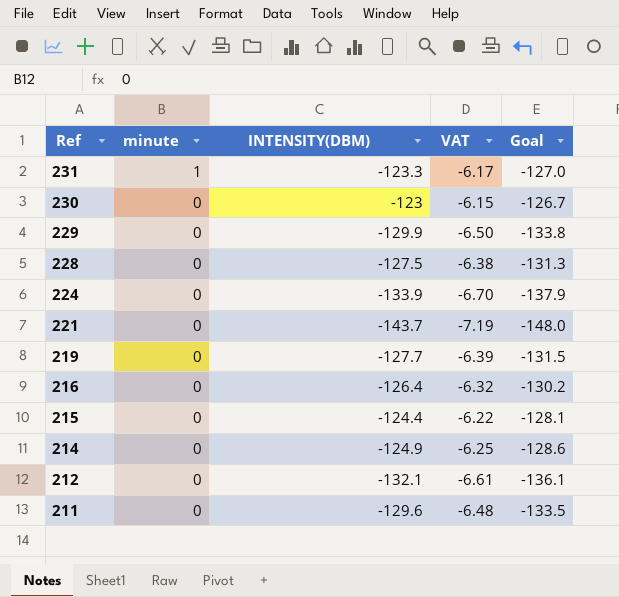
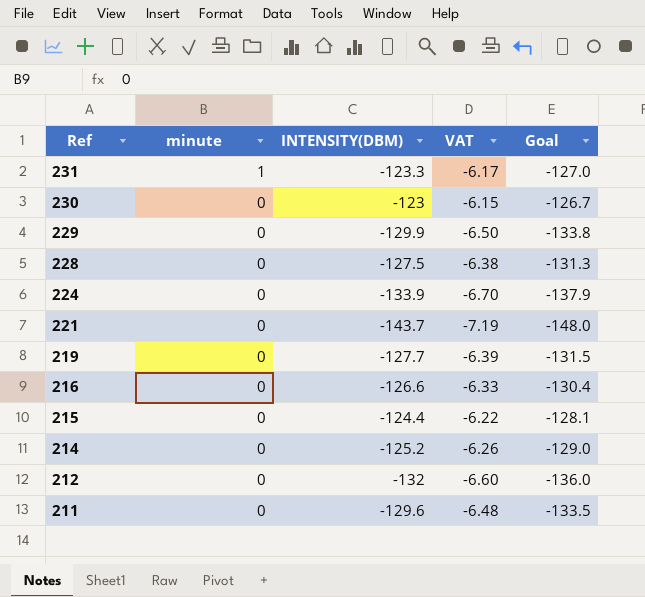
216 | INTENSITY(DBM): -126.4 -> -126.6
216 | VAT: -6.32 -> -6.33
216 | Goal: -130.2 -> -130.4
214 | INTENSITY(DBM): -124.9 -> -125.2
214 | VAT: -6.25 -> -6.26
214 | Goal: -128.6 -> -129.0
212 | INTENSITY(DBM): -132.1 -> -132
212 | VAT: -6.61 -> -6.60
212 | Goal: -136.1 -> -136.0

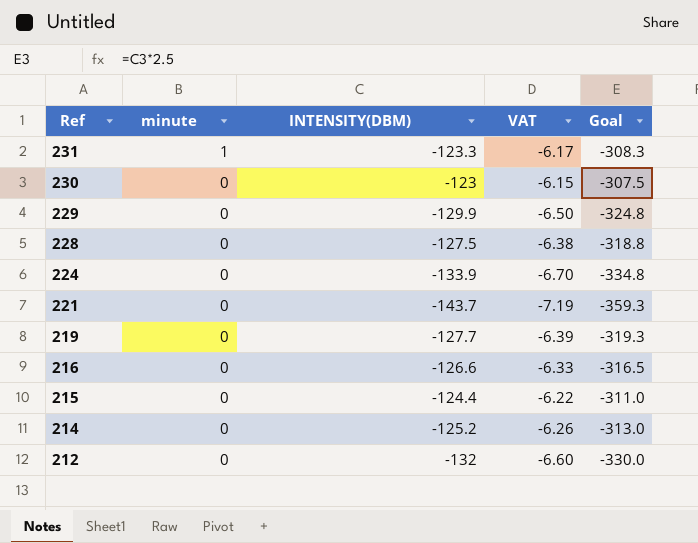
column Goal | formula: [INTENSITY(DBM)] * 1.03 -> [INTENSITY(DBM)] * 2.5
row 211: 0 | -129.6 | -6.48 | -133.5 -> none

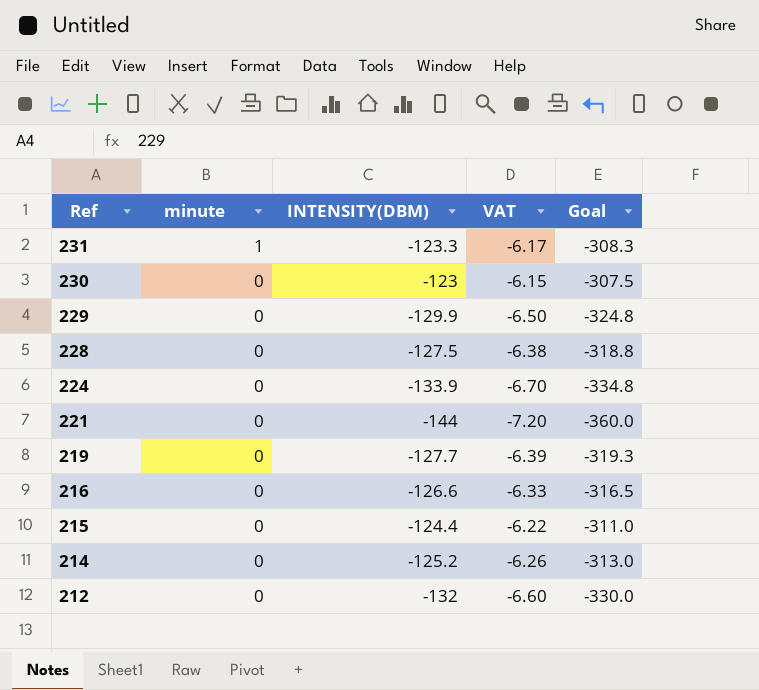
221 | INTENSITY(DBM): -143.7 -> -144
221 | VAT: -7.19 -> -7.20
221 | Goal: -359.3 -> -360.0

